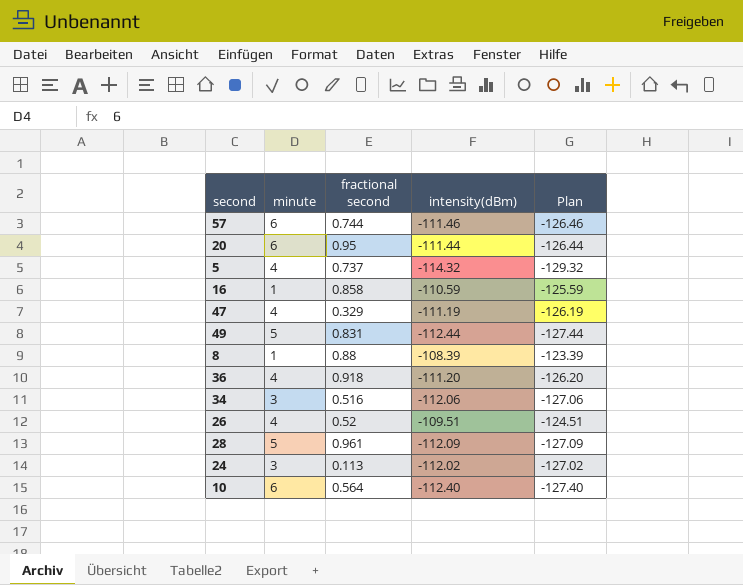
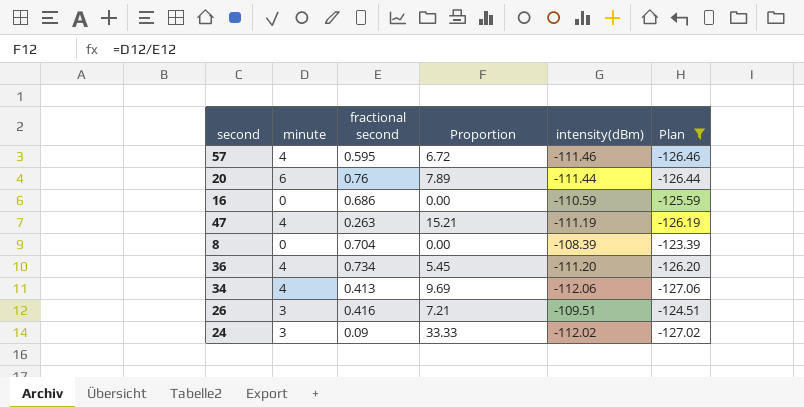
filter: none -> Plan >= -127.06
column Proportion | formula: none -> [minute] / [fractional second]
57 | minute: 6 -> 4
57 | fractional second: 0.744 -> 0.595
20 | fractional second: 0.95 -> 0.76
16 | minute: 1 -> 0
16 | fractional second: 0.858 -> 0.686
47 | fractional second: 0.329 -> 0.263
8 | minute: 1 -> 0
8 | fractional second: 0.88 -> 0.704
36 | fractional second: 0.918 -> 0.734
34 | minute: 3 -> 4
34 | fractional second: 0.516 -> 0.413
26 | minute: 4 -> 3
26 | fractional second: 0.52 -> 0.416
24 | fractional second: 0.113 -> 0.09

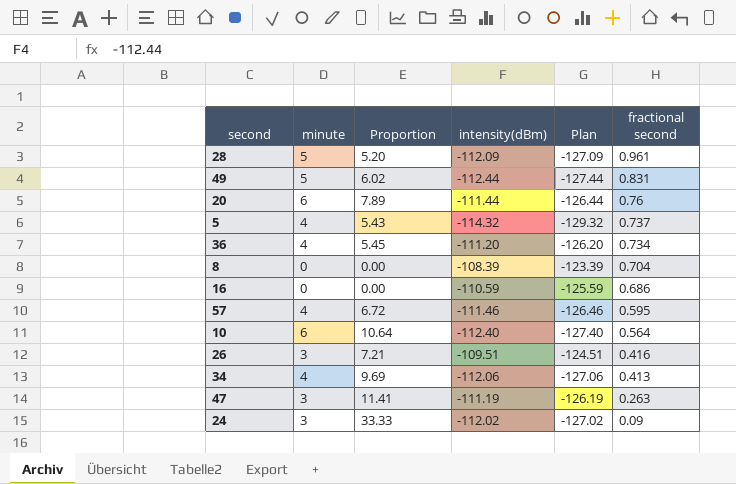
filter: Plan >= -127.06 -> none
row order: none -> fractional second descending
column fractional second | position: 3 -> 6
47 | minute: 4 -> 3
47 | Proportion: 15.21 -> 11.41

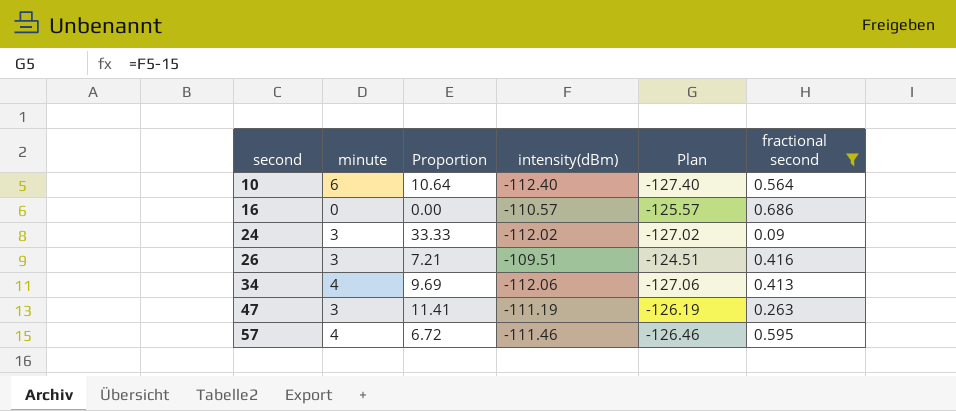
filter: none -> fractional second <= 0.686
row order: fractional second descending -> second ascending
16 | intensity(dBm): -110.59 -> -110.57
16 | Plan: -125.59 -> -125.57

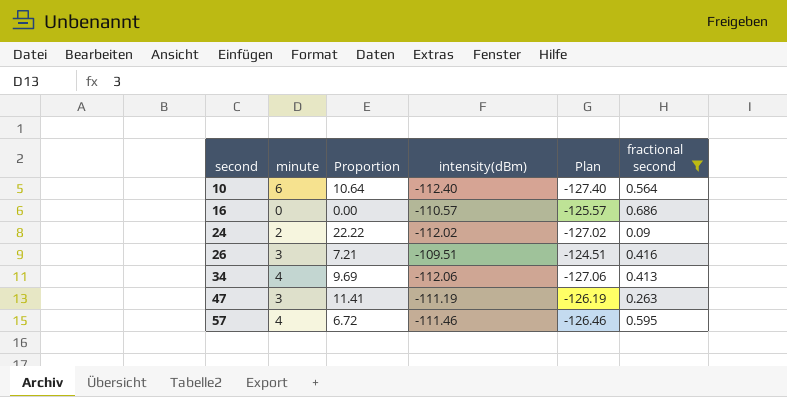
24 | minute: 3 -> 2
24 | Proportion: 33.33 -> 22.22

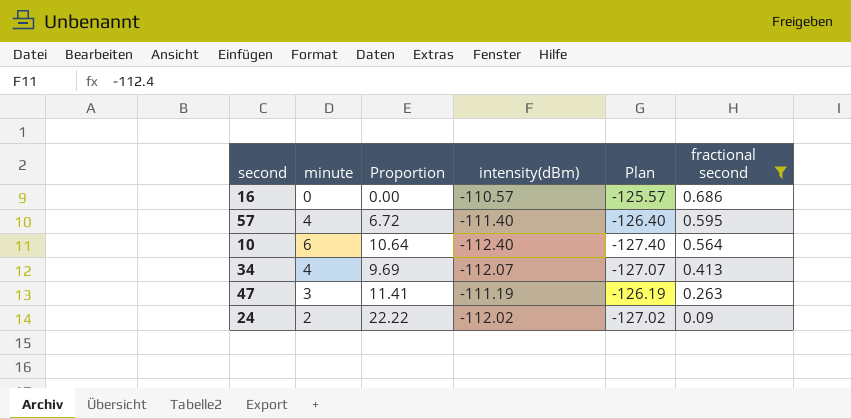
row order: second ascending -> fractional second descending
row 26: 3 | 7.21 | -109.51 | -124.51 | 0.416 -> none
57 | intensity(dBm): -111.46 -> -111.40
57 | Plan: -126.46 -> -126.40
34 | intensity(dBm): -112.06 -> -112.07
34 | Plan: -127.06 -> -127.07

